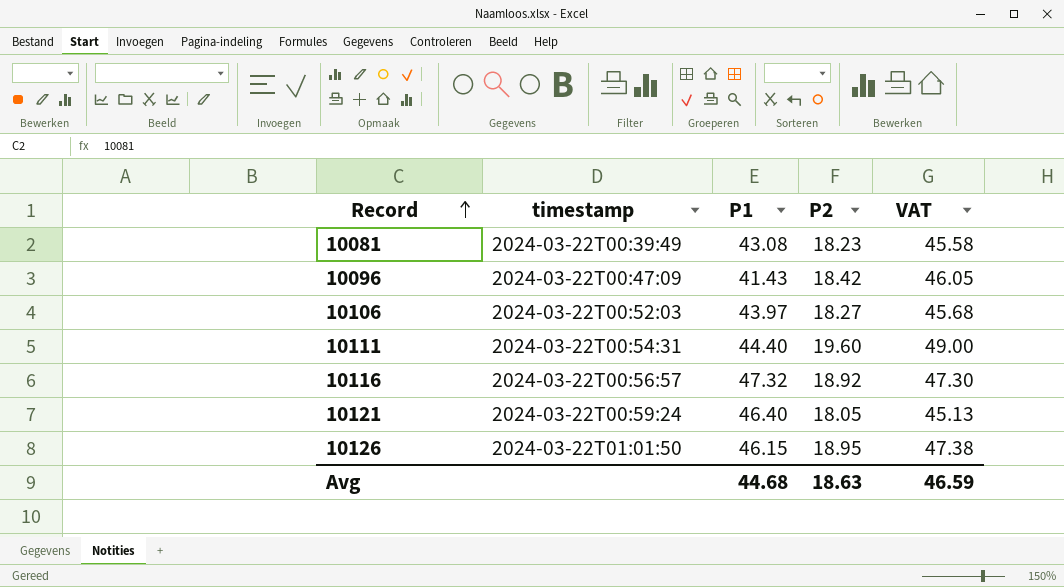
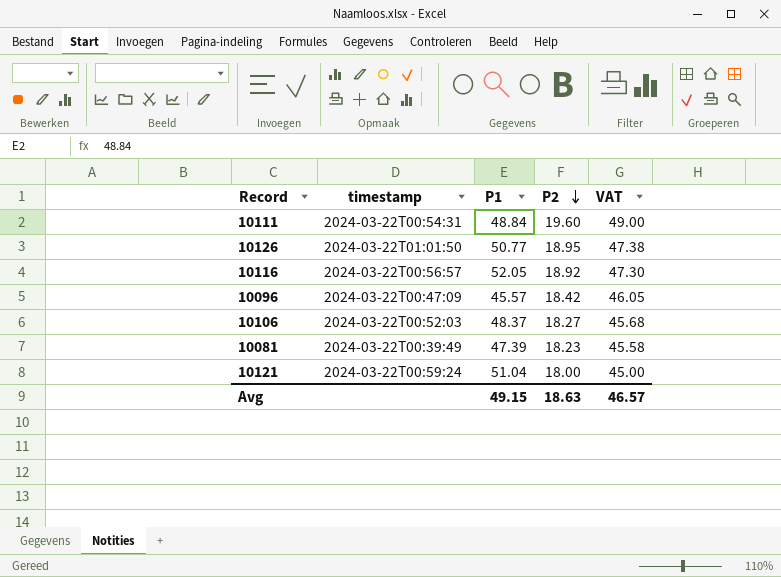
row order: Record ascending -> P2 descending
10111 | P1: 44.40 -> 48.84
10126 | P1: 46.15 -> 50.77
10116 | P1: 47.32 -> 52.05
10096 | P1: 41.43 -> 45.57
10106 | P1: 43.97 -> 48.37
10081 | P1: 43.08 -> 47.39
10121 | P1: 46.40 -> 51.04
10121 | P2: 18.05 -> 18.00
10121 | VAT: 45.13 -> 45.00
Avg | P1: 44.68 -> 49.15
Avg | VAT: 46.59 -> 46.57

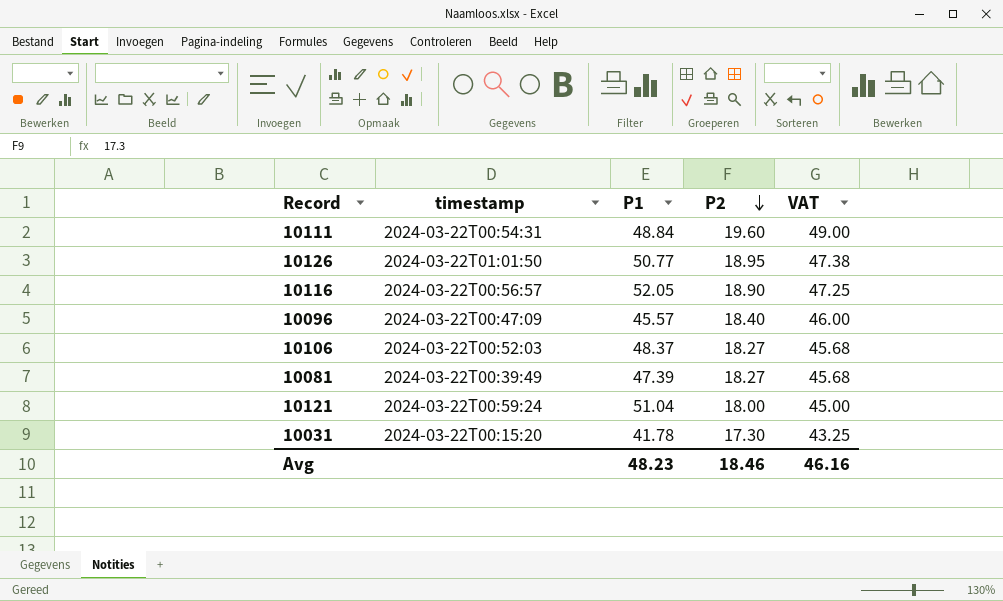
10116 | P2: 18.92 -> 18.90
10116 | VAT: 47.30 -> 47.25
10096 | P2: 18.42 -> 18.40
10096 | VAT: 46.05 -> 46.00
10081 | P2: 18.23 -> 18.27
10081 | VAT: 45.58 -> 45.68
row 10031: none -> 2024-03-22T00:15:20 | 41.78 | 17.30 | 43.25
Avg | P1: 49.15 -> 48.23
Avg | P2: 18.63 -> 18.46
Avg | VAT: 46.57 -> 46.16

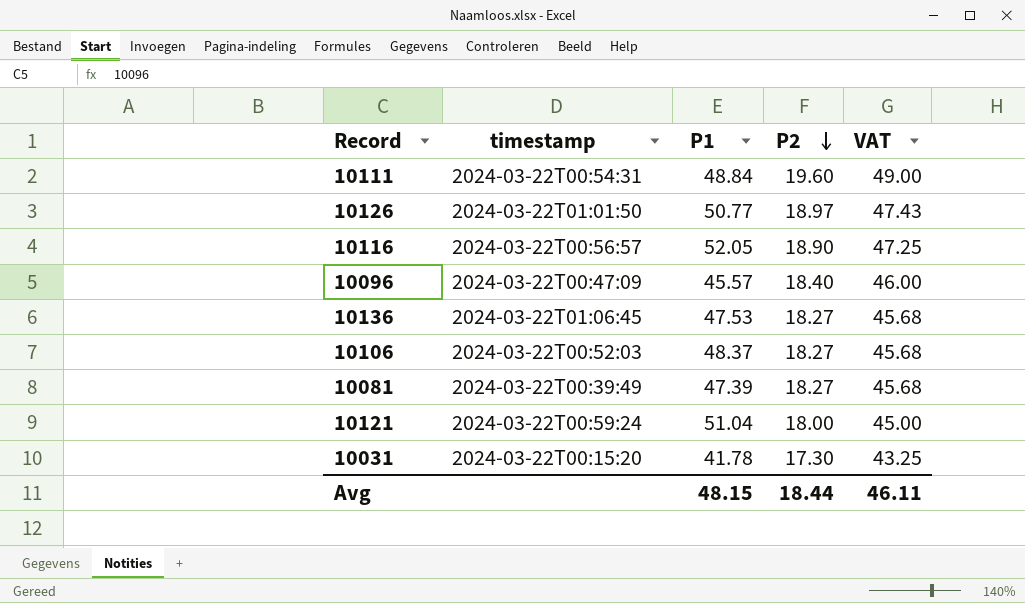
10126 | P2: 18.95 -> 18.97
10126 | VAT: 47.38 -> 47.43
row 10136: none -> 2024-03-22T01:06:45 | 47.53 | 18.27 | 45.68
Avg | P1: 48.23 -> 48.15
Avg | P2: 18.46 -> 18.44
Avg | VAT: 46.16 -> 46.11

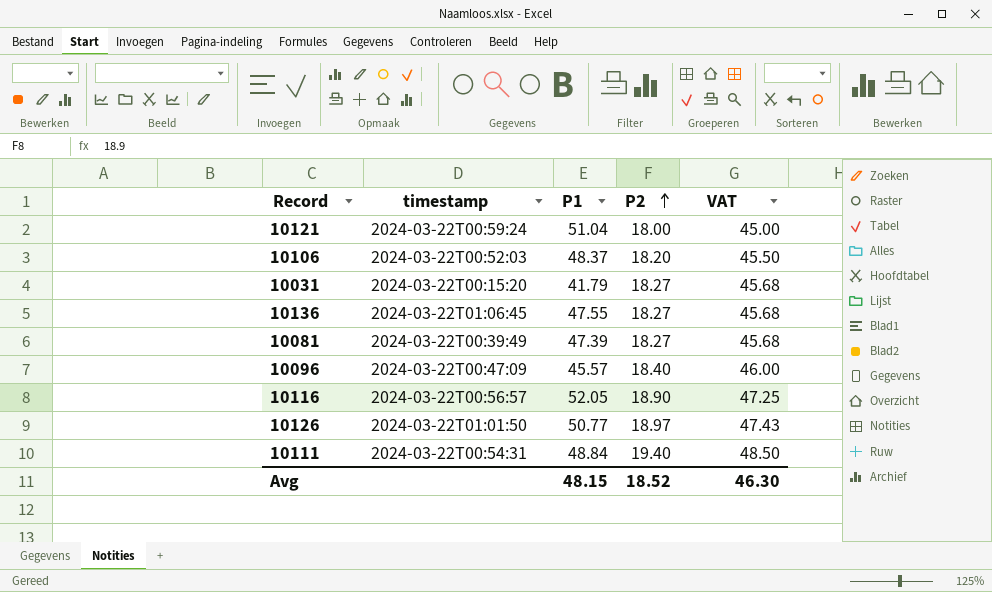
row order: P2 descending -> P2 ascending
10106 | P2: 18.27 -> 18.20
10106 | VAT: 45.68 -> 45.50
10031 | P1: 41.78 -> 41.79
10031 | P2: 17.30 -> 18.27
10031 | VAT: 43.25 -> 45.68
10136 | P1: 47.53 -> 47.55
10111 | P2: 19.60 -> 19.40
10111 | VAT: 49.00 -> 48.50
Avg | P2: 18.44 -> 18.52
Avg | VAT: 46.11 -> 46.30

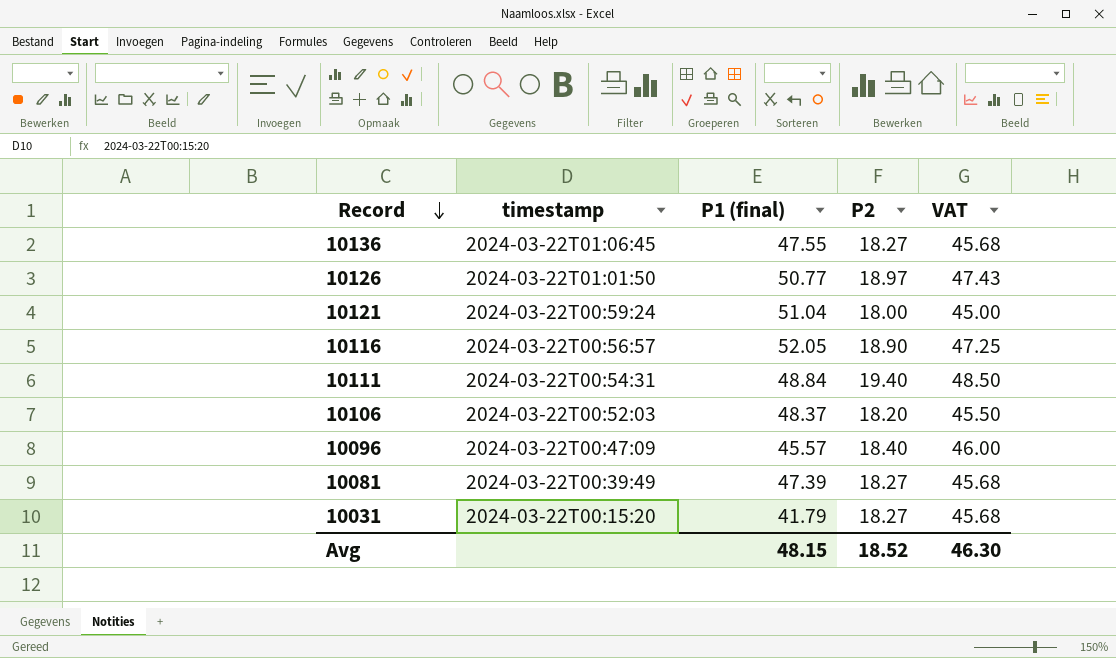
row order: P2 ascending -> Record descending
column name: P1 -> P1 (final)

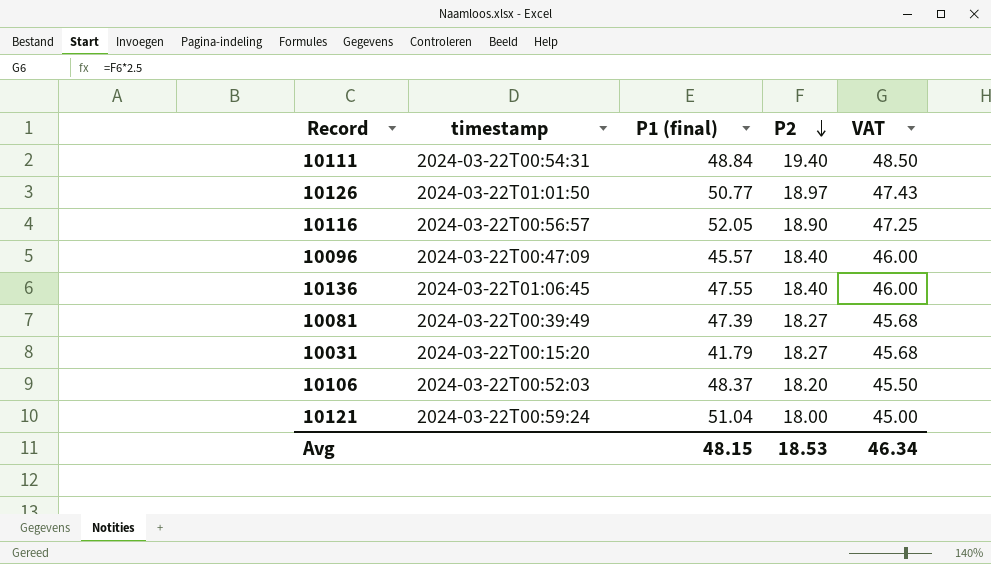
row order: Record descending -> P2 descending
10136 | P2: 18.27 -> 18.40
10136 | VAT: 45.68 -> 46.00
Avg | P2: 18.52 -> 18.53
Avg | VAT: 46.30 -> 46.34

